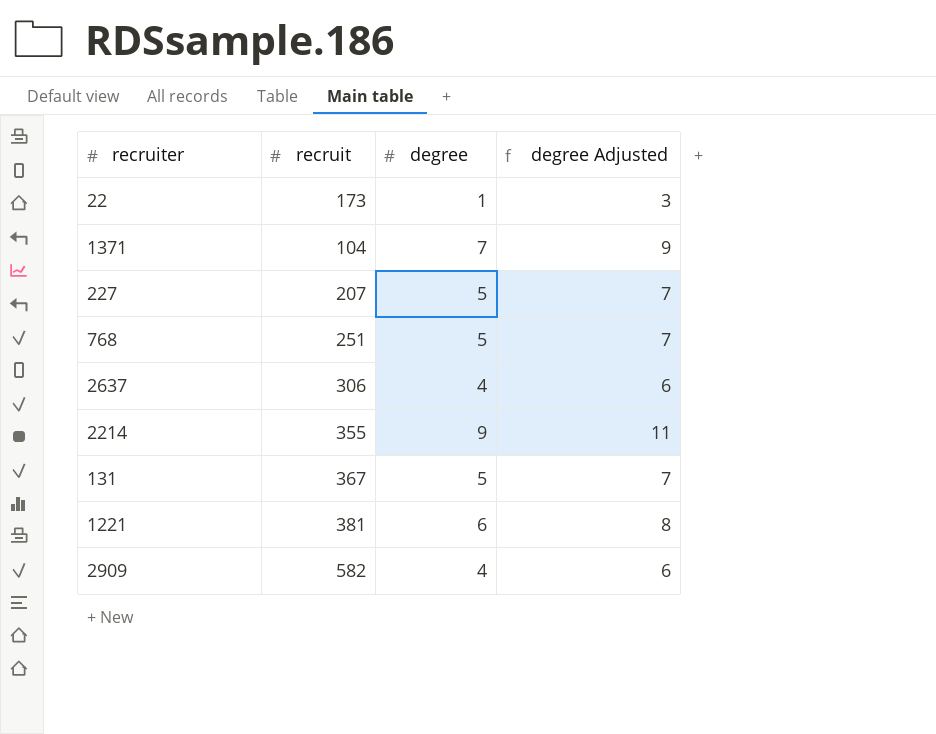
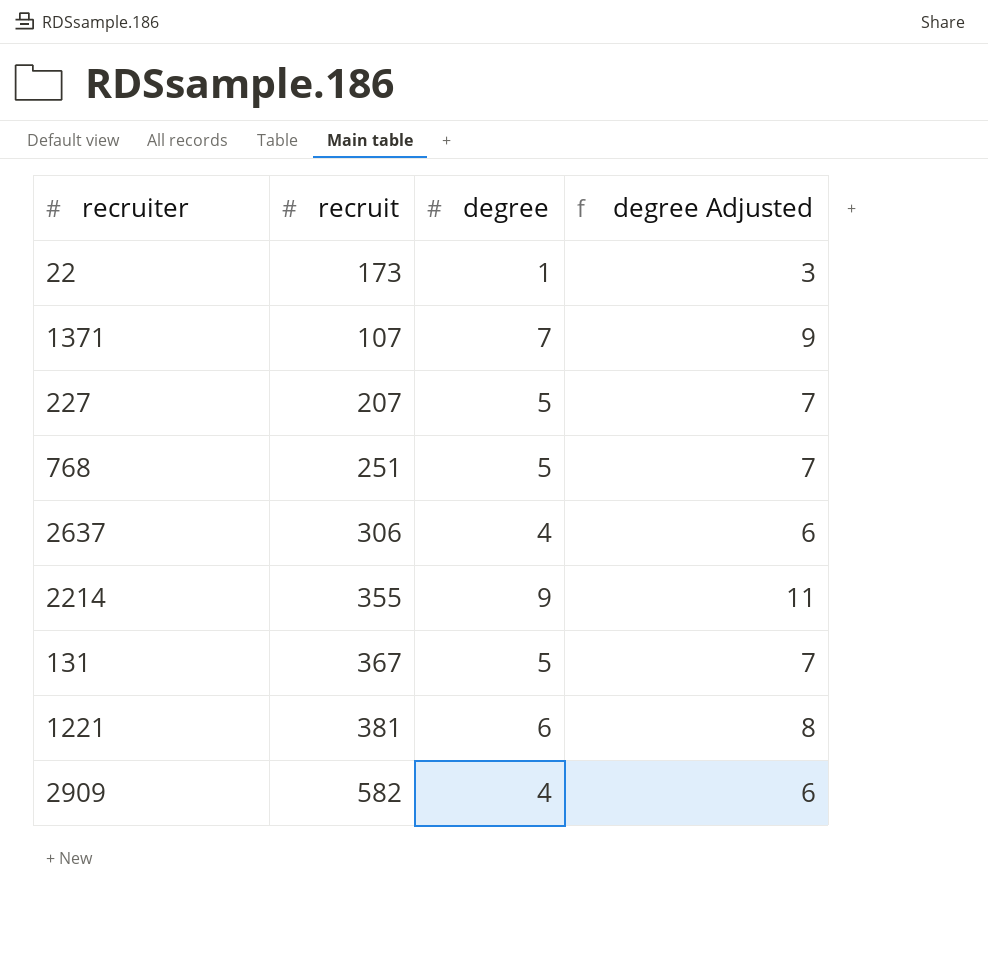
1371 | recruit: 104 -> 107

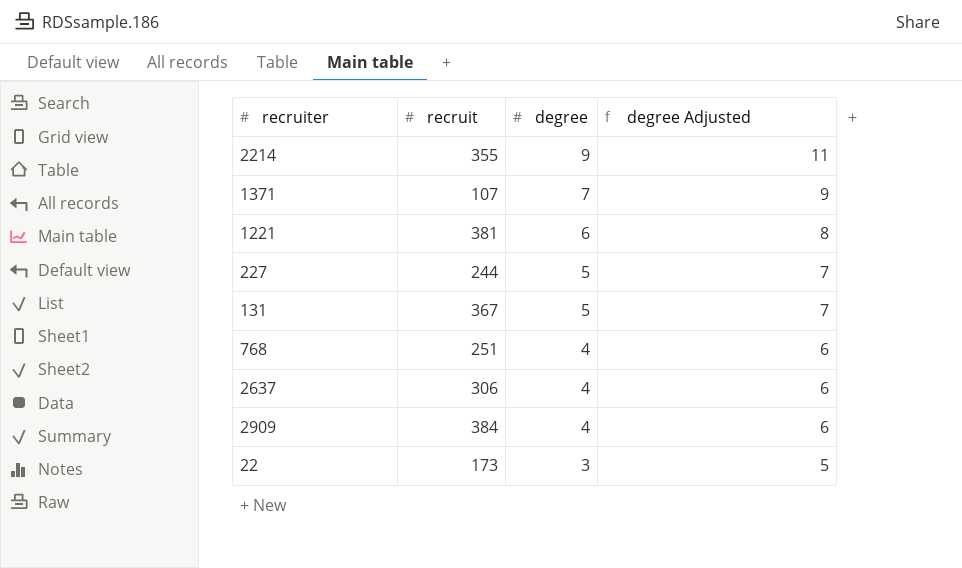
row order: none -> degree descending
227 | recruit: 207 -> 244
768 | degree: 5 -> 4
768 | degree Adjusted: 7 -> 6
2909 | recruit: 582 -> 384
22 | degree: 1 -> 3
22 | degree Adjusted: 3 -> 5

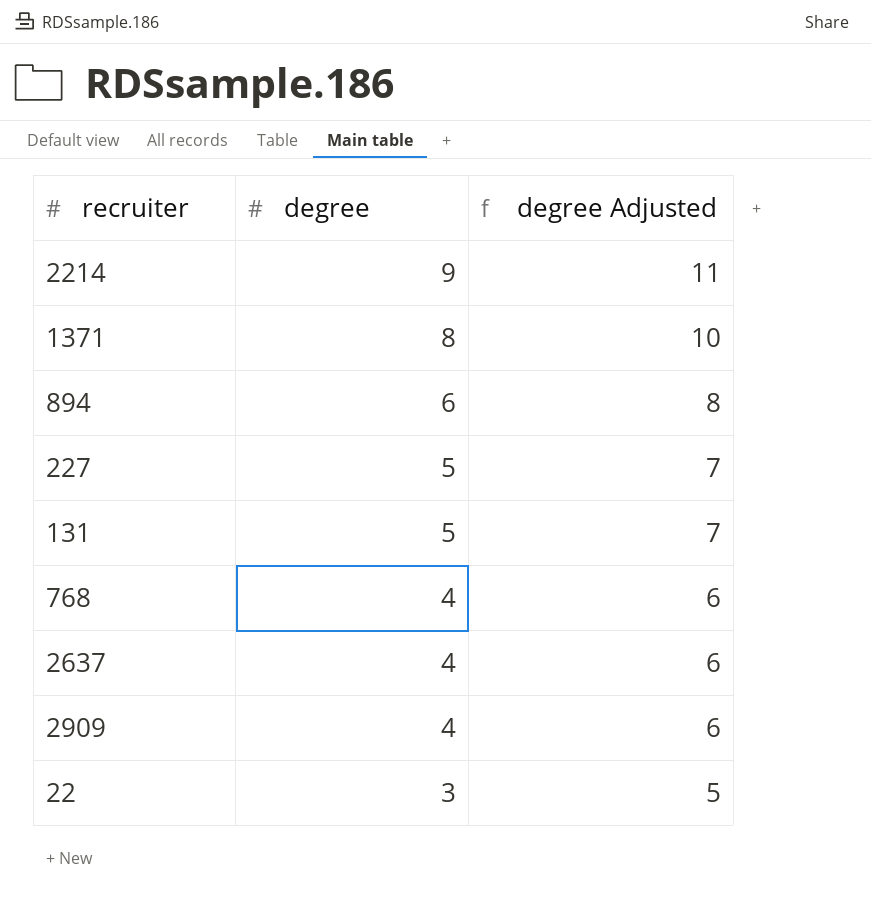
column recruit | position: 2 -> none
row 1221: 381 | 6 | 8 -> none
1371 | degree: 7 -> 8
1371 | degree Adjusted: 9 -> 10
row 894: none -> 6 | 8

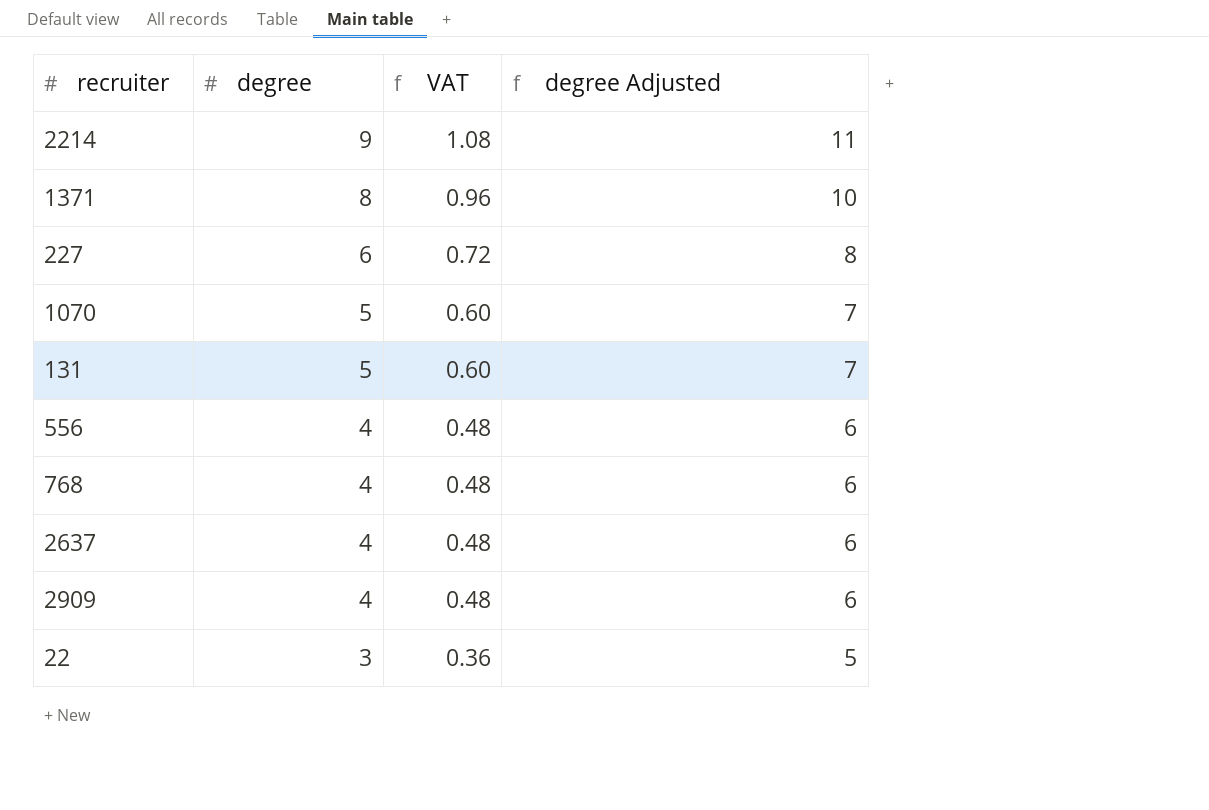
column VAT | formula: none -> [degree] * 0.12
row 894: 6 | 8 -> none
227 | degree: 5 -> 6
227 | degree Adjusted: 7 -> 8
row 1070: none -> 5 | 0.60 | 7
row 556: none -> 4 | 0.48 | 6

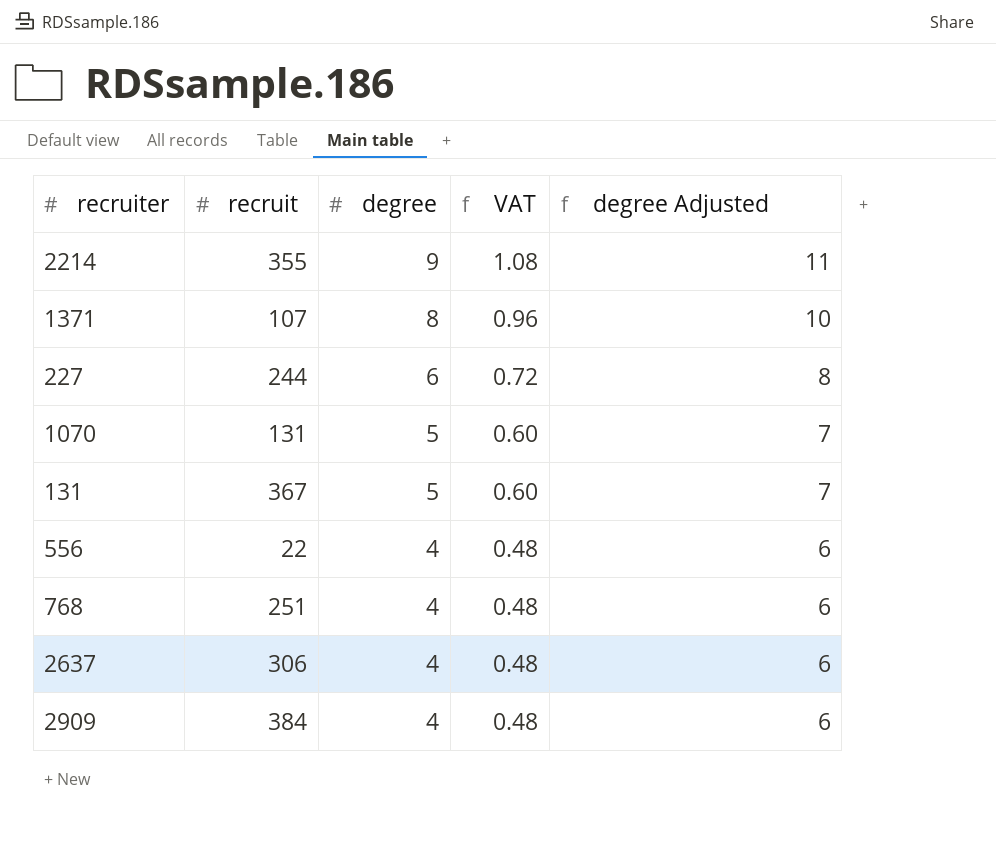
column recruit | position: none -> 2
row 22: 3 | 0.36 | 5 -> none

